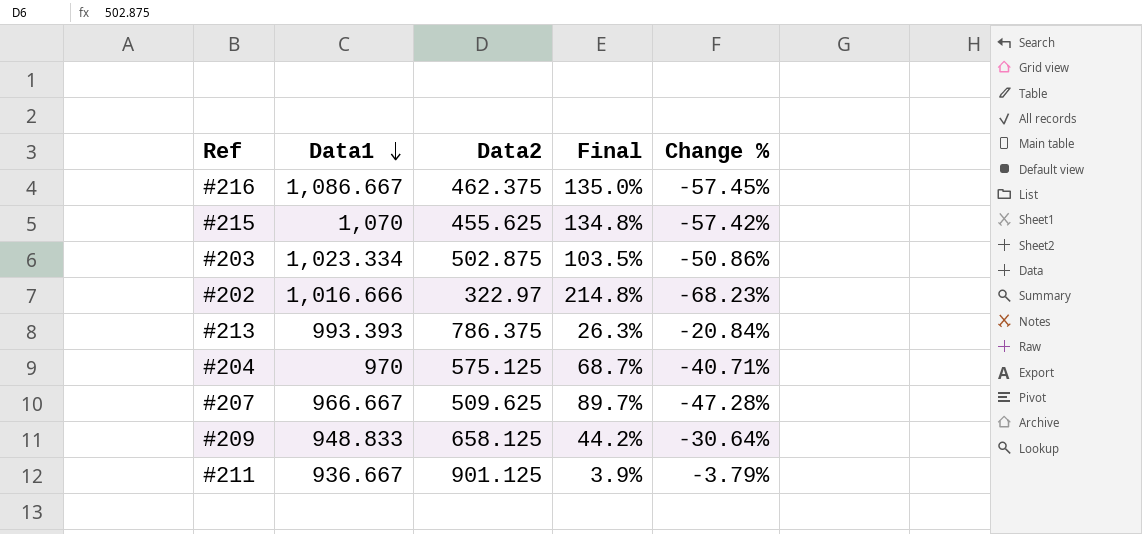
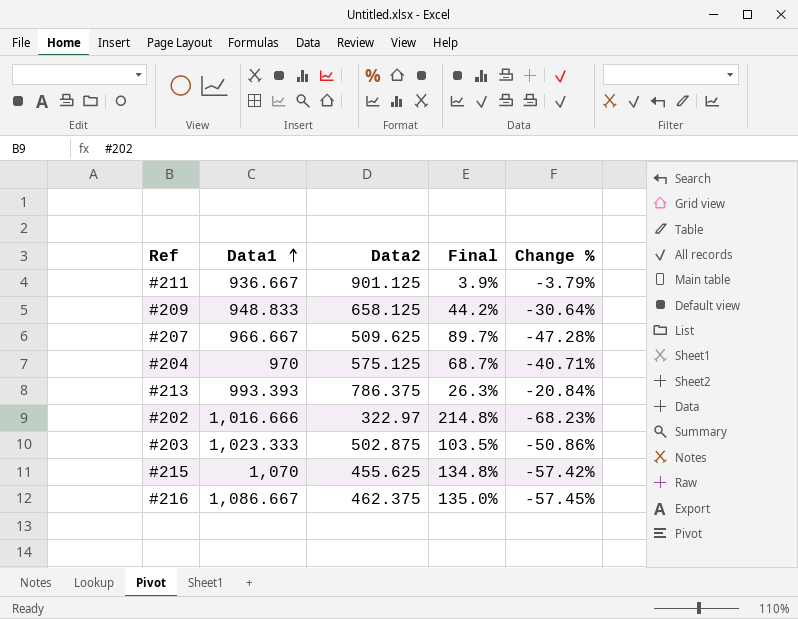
row order: Data1 descending -> Data1 ascending
#203 | Data1: 1,023.334 -> 1,023.333

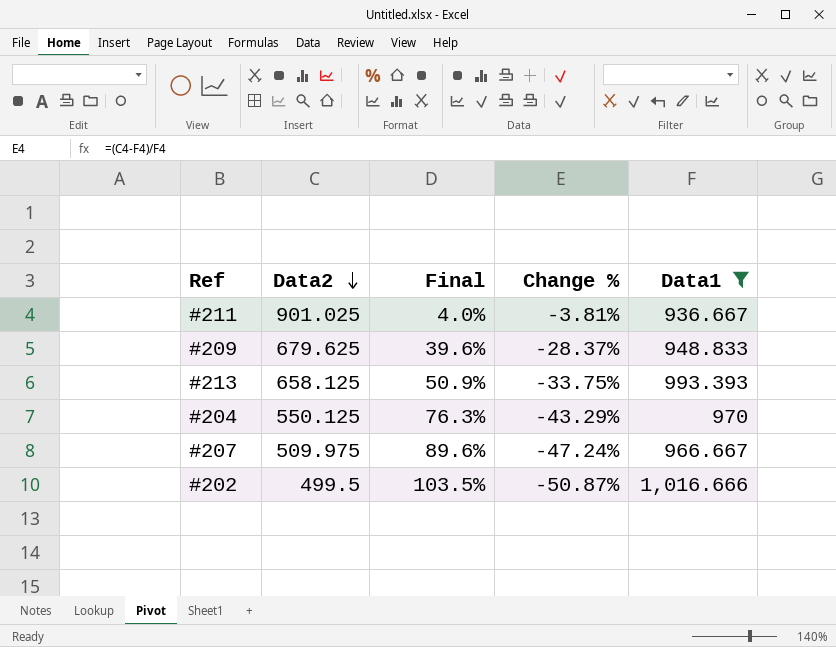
filter: none -> Data1 <= 1,016.666
row order: Data1 ascending -> Data2 descending
column Data1 | position: 2 -> 5
#211 | Data2: 901.125 -> 901.025
#211 | Final: 3.9% -> 4.0%
#211 | Change %: -3.79% -> -3.81%
#209 | Data2: 658.125 -> 679.625
#209 | Final: 44.2% -> 39.6%
#209 | Change %: -30.64% -> -28.37%
#213 | Data2: 786.375 -> 658.125
#213 | Final: 26.3% -> 50.9%
#213 | Change %: -20.84% -> -33.75%
#204 | Data2: 575.125 -> 550.125
#204 | Final: 68.7% -> 76.3%
#204 | Change %: -40.71% -> -43.29%
#207 | Data2: 509.625 -> 509.975
#207 | Final: 89.7% -> 89.6%
#207 | Change %: -47.28% -> -47.24%
#202 | Data2: 322.97 -> 499.5
#202 | Final: 214.8% -> 103.5%
#202 | Change %: -68.23% -> -50.87%

